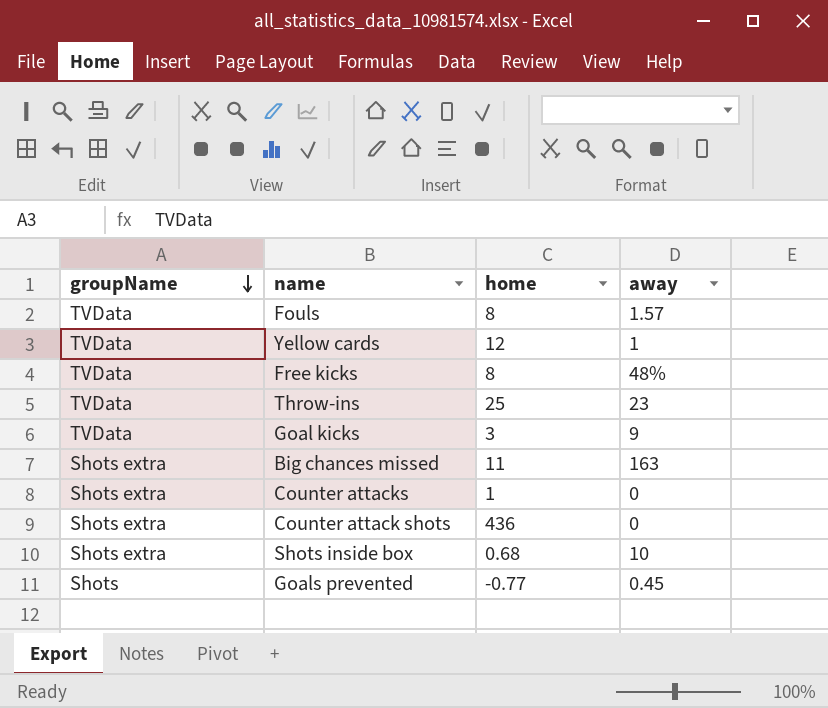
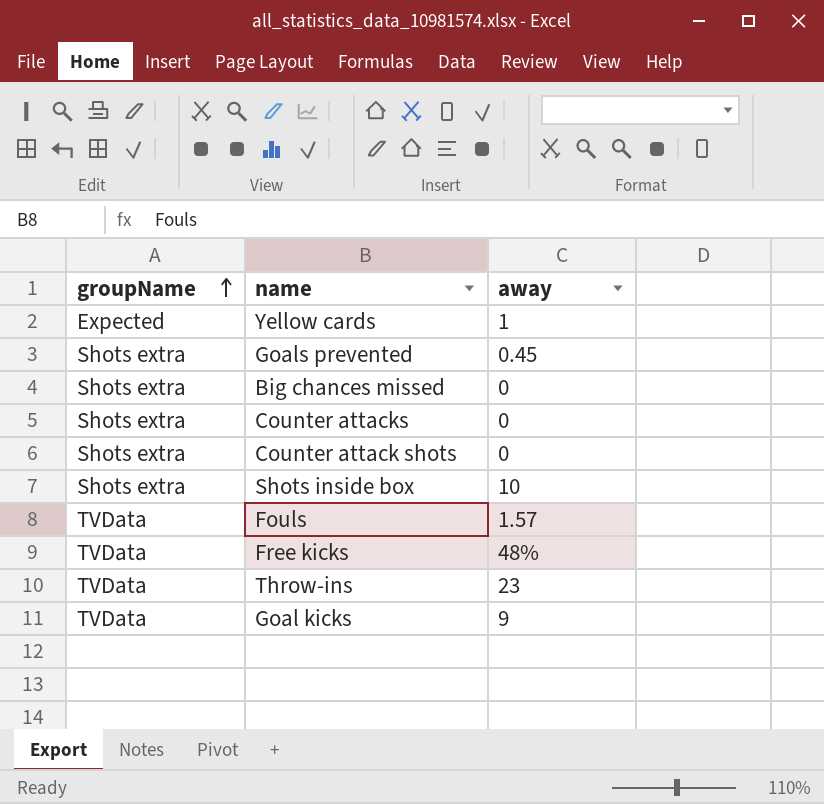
row order: groupName descending -> groupName ascending
column home | position: 3 -> none
Yellow cards | groupName: TVData -> Expected
Goals prevented | groupName: Shots -> Shots extra
Big chances missed | away: 163 -> 0

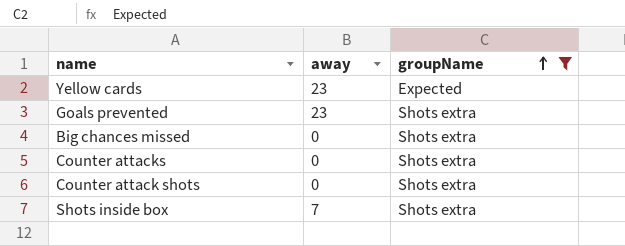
filter: none -> groupName != TVData
column groupName | position: 1 -> 3
Yellow cards | away: 1 -> 23
Goals prevented | away: 0.45 -> 23
Shots inside box | away: 10 -> 7

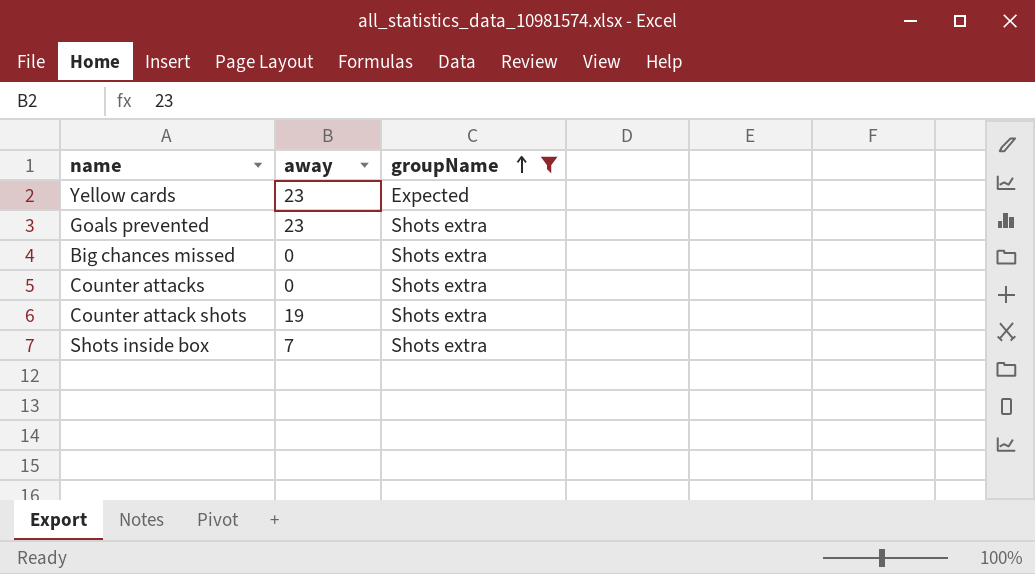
Counter attack shots | away: 0 -> 19

